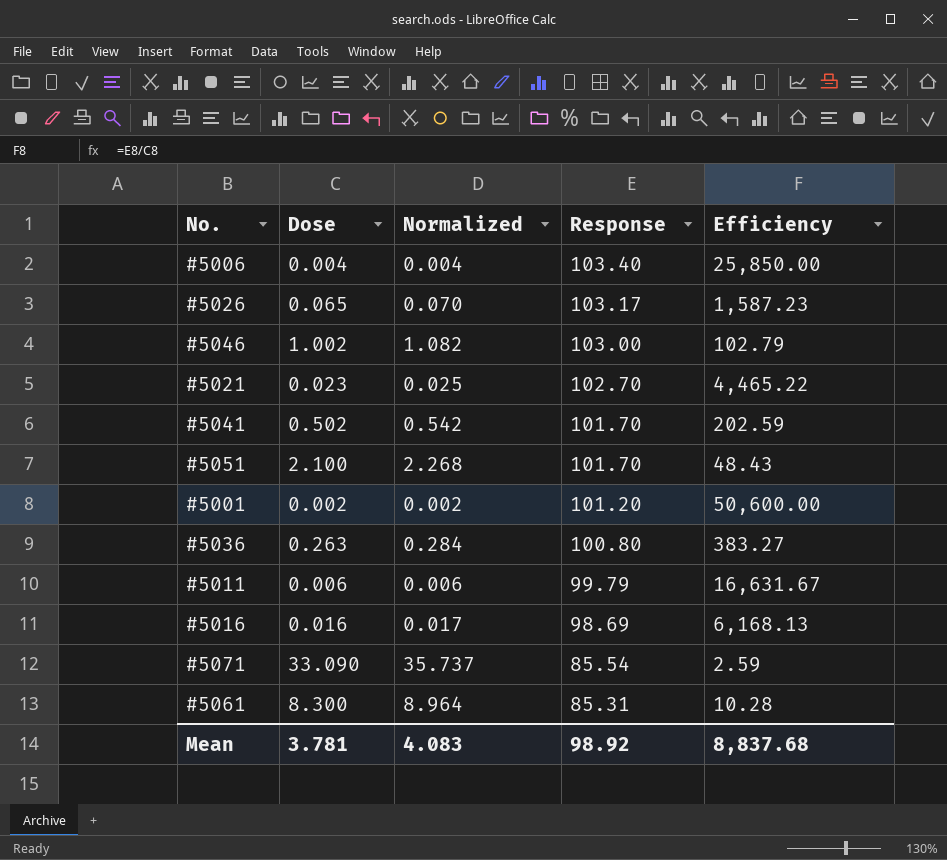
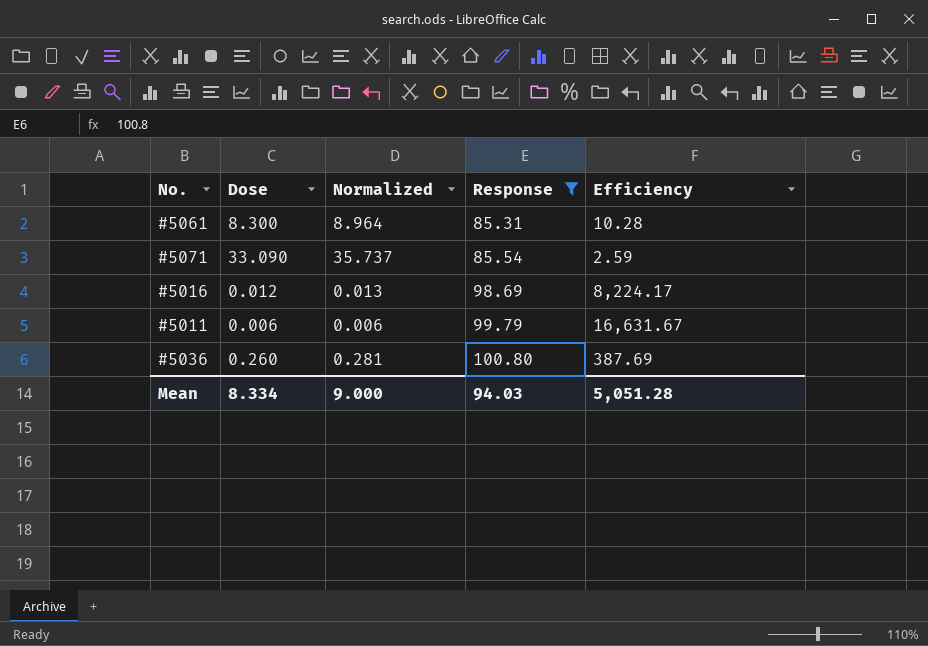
filter: none -> Response <= 100.80
row order: Response descending -> Response ascending
#5016 | Dose: 0.016 -> 0.012
#5016 | Normalized: 0.017 -> 0.013
#5016 | Efficiency: 6,168.13 -> 8,224.17
#5036 | Dose: 0.263 -> 0.260
#5036 | Normalized: 0.284 -> 0.281
#5036 | Efficiency: 383.27 -> 387.69
Mean | Dose: 3.781 -> 8.334
Mean | Normalized: 4.083 -> 9.000
Mean | Response: 98.92 -> 94.03
Mean | Efficiency: 8,837.68 -> 5,051.28

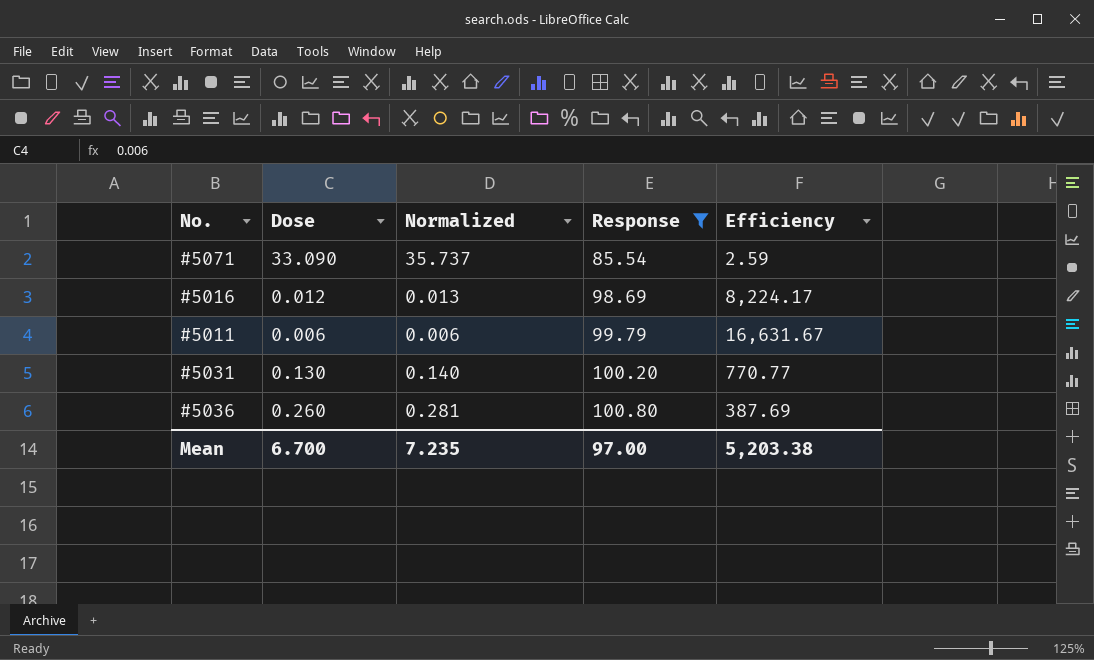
row #5061: 8.300 | 8.964 | 85.31 | 10.28 -> none
row #5031: none -> 0.130 | 0.140 | 100.20 | 770.77
Mean | Dose: 8.334 -> 6.700
Mean | Normalized: 9.000 -> 7.235
Mean | Response: 94.03 -> 97.00
Mean | Efficiency: 5,051.28 -> 5,203.38

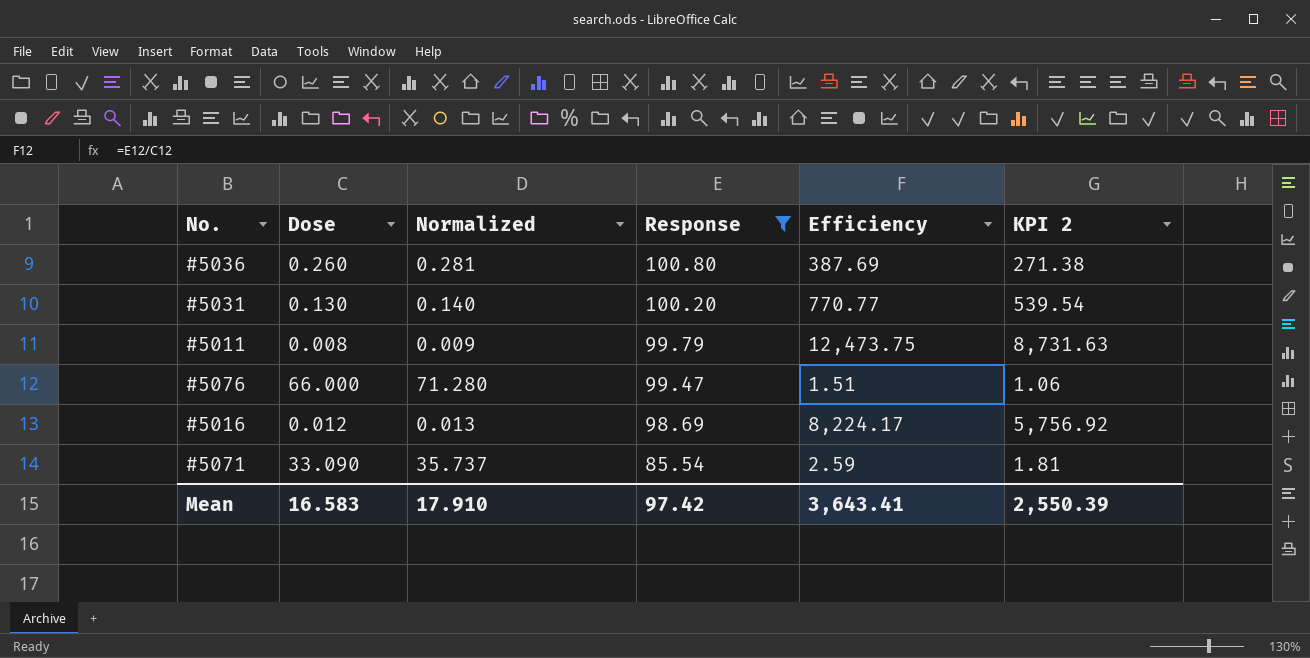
row order: Response ascending -> Response descending
column KPI 2 | formula: none -> [Efficiency] * 0.7
#5011 | Dose: 0.006 -> 0.008
#5011 | Normalized: 0.006 -> 0.009
#5011 | Efficiency: 16,631.67 -> 12,473.75
row #5076: none -> 66.000 | 71.280 | 99.47 | 1.51 | 1.06
Mean | Dose: 6.700 -> 16.583
Mean | Normalized: 7.235 -> 17.910
Mean | Response: 97.00 -> 97.42
Mean | Efficiency: 5,203.38 -> 3,643.41

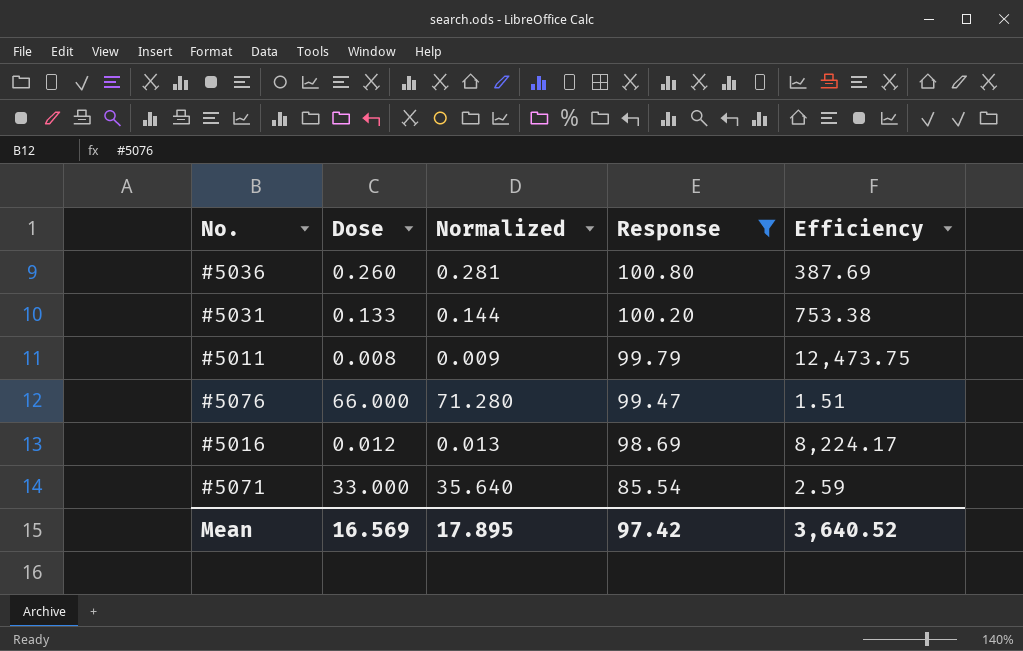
column KPI 2 | formula: [Efficiency] * 0.7 -> none
#5031 | Dose: 0.130 -> 0.133
#5031 | Normalized: 0.140 -> 0.144
#5031 | Efficiency: 770.77 -> 753.38
#5071 | Dose: 33.090 -> 33.000
#5071 | Normalized: 35.737 -> 35.640
Mean | Dose: 16.583 -> 16.569
Mean | Normalized: 17.910 -> 17.895
Mean | Efficiency: 3,643.41 -> 3,640.52

